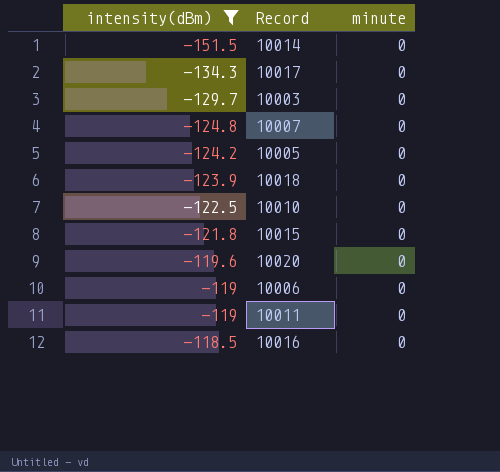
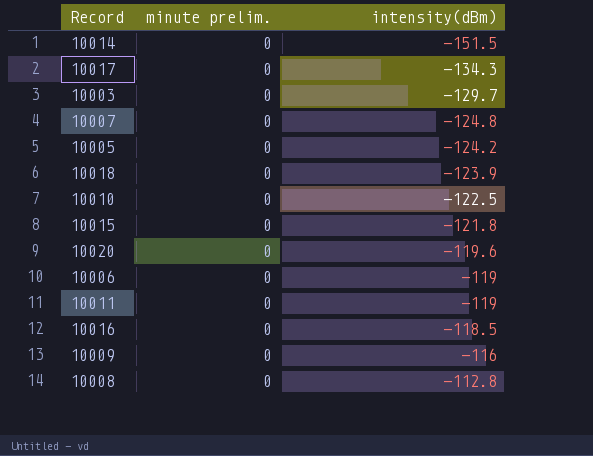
filter: intensity(dBm) <= -118.5 -> none
column name: minute -> minute prelim.
column intensity(dBm) | position: 1 -> 3

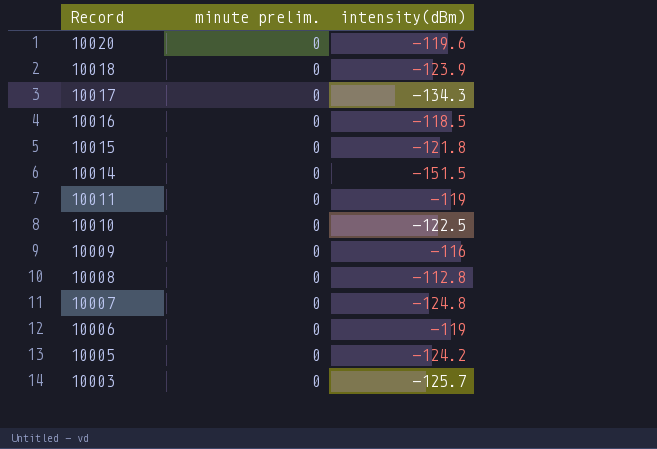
row order: intensity(dBm) ascending -> Record descending
10003 | intensity(dBm): -129.7 -> -125.7

